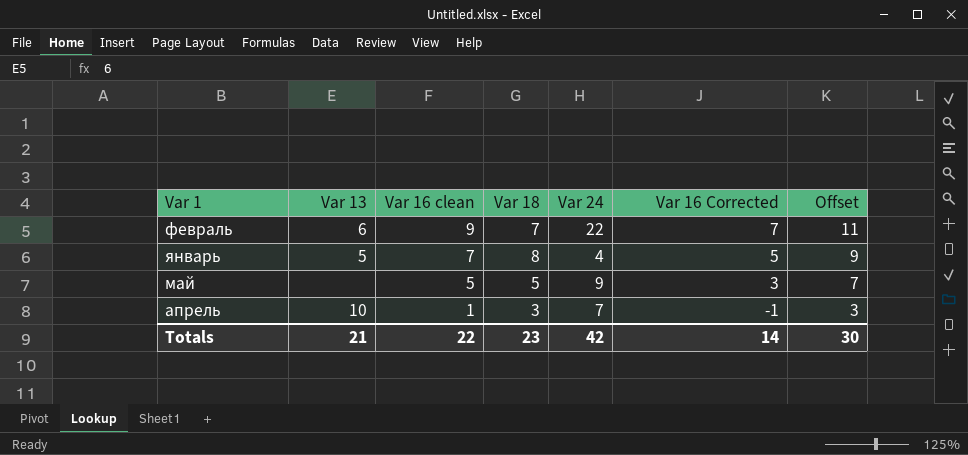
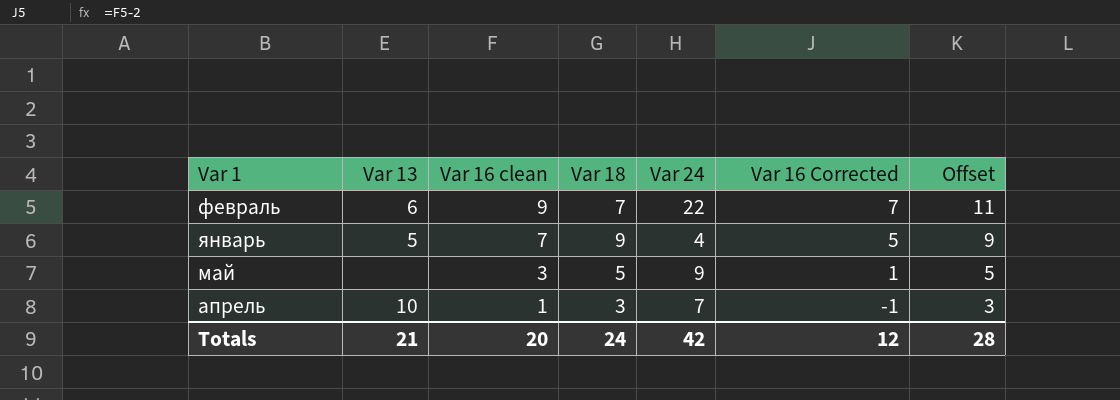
январь | Var 18: 8 -> 9
май | Var 16 clean: 5 -> 3
май | Var 16 Corrected: 3 -> 1
май | Offset: 7 -> 5
Totals | Var 16 clean: 22 -> 20
Totals | Var 18: 23 -> 24
Totals | Var 16 Corrected: 14 -> 12
Totals | Offset: 30 -> 28

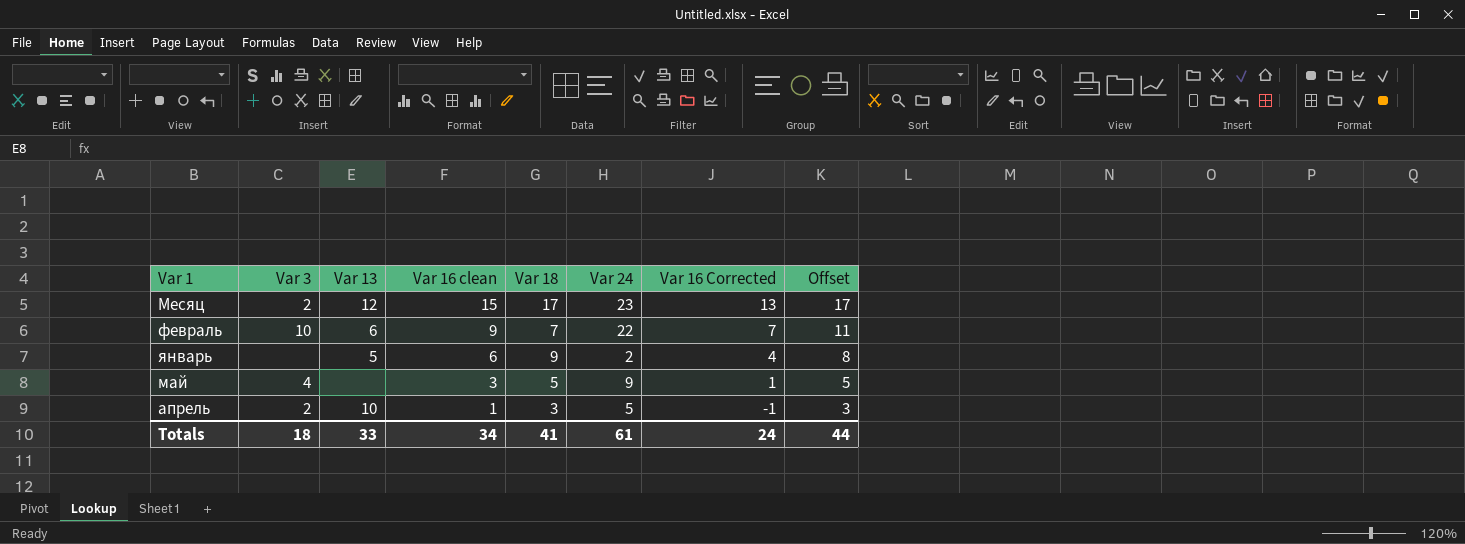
column Var 3 | position: none -> 2
row Месяц: none -> 2 | 12 | 15 | 17 | 23 | 13 | 17
январь | Var 16 clean: 7 -> 6
январь | Var 24: 4 -> 2
январь | Var 16 Corrected: 5 -> 4
январь | Offset: 9 -> 8
апрель | Var 24: 7 -> 5
Totals | Var 13: 21 -> 33
Totals | Var 16 clean: 20 -> 34
Totals | Var 18: 24 -> 41
Totals | Var 24: 42 -> 61
Totals | Var 16 Corrected: 12 -> 24
Totals | Offset: 28 -> 44

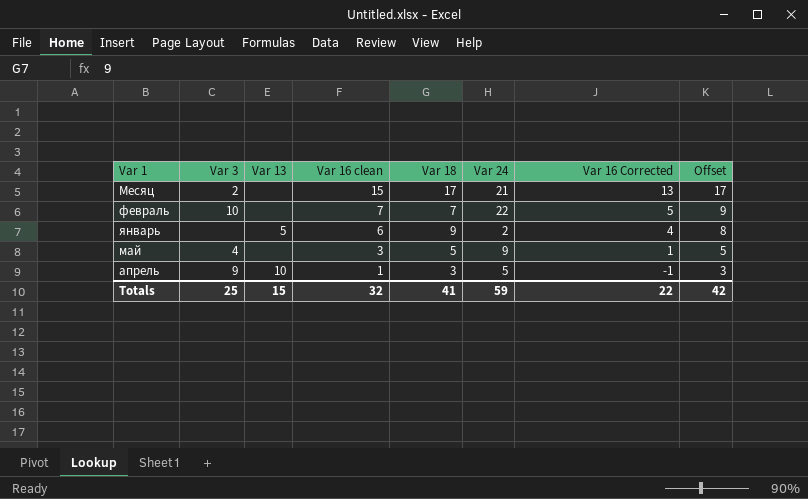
Месяц | Var 13: 12 -> none
Месяц | Var 24: 23 -> 21
февраль | Var 13: 6 -> none
февраль | Var 16 clean: 9 -> 7
февраль | Var 16 Corrected: 7 -> 5
февраль | Offset: 11 -> 9
апрель | Var 3: 2 -> 9
Totals | Var 3: 18 -> 25
Totals | Var 13: 33 -> 15
Totals | Var 16 clean: 34 -> 32
Totals | Var 24: 61 -> 59
Totals | Var 16 Corrected: 24 -> 22
Totals | Offset: 44 -> 42

